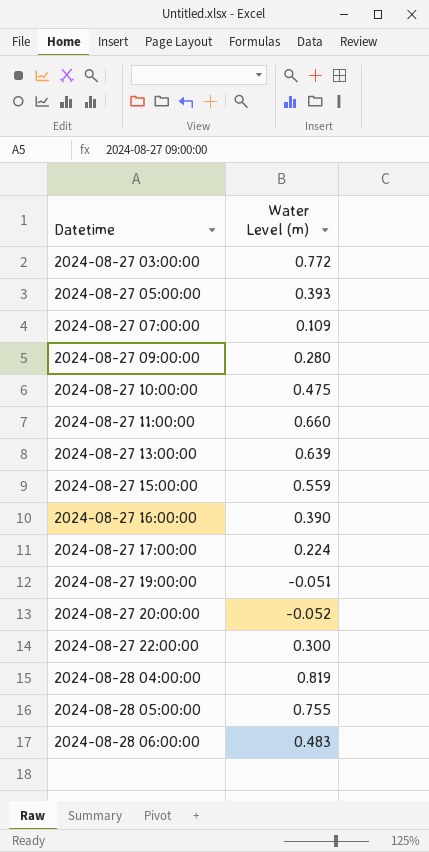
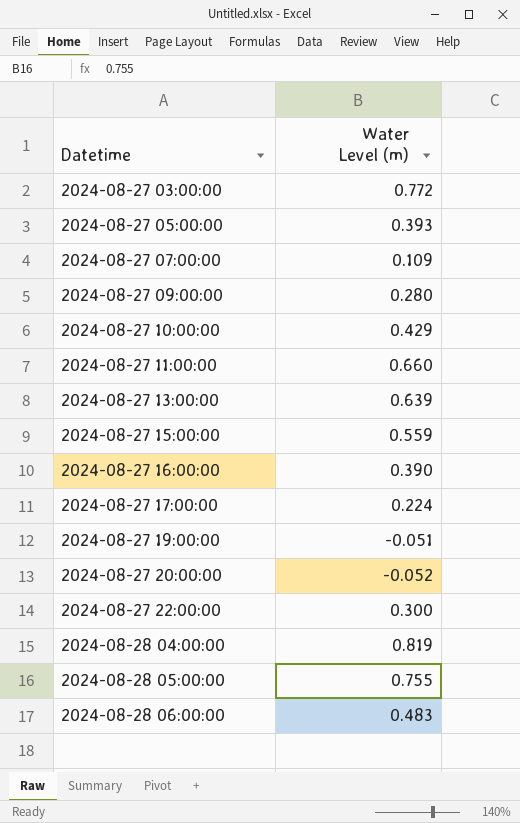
2024-08-27 10:00:00 | Water Level (m): 0.475 -> 0.429

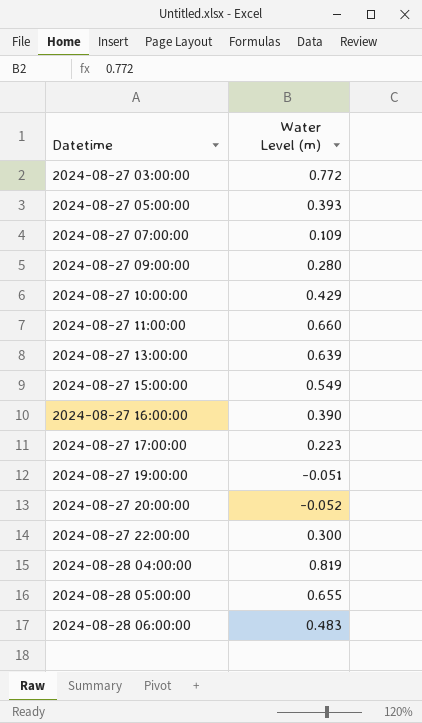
2024-08-27 15:00:00 | Water Level (m): 0.559 -> 0.549
2024-08-27 17:00:00 | Water Level (m): 0.224 -> 0.223
2024-08-28 05:00:00 | Water Level (m): 0.755 -> 0.655

